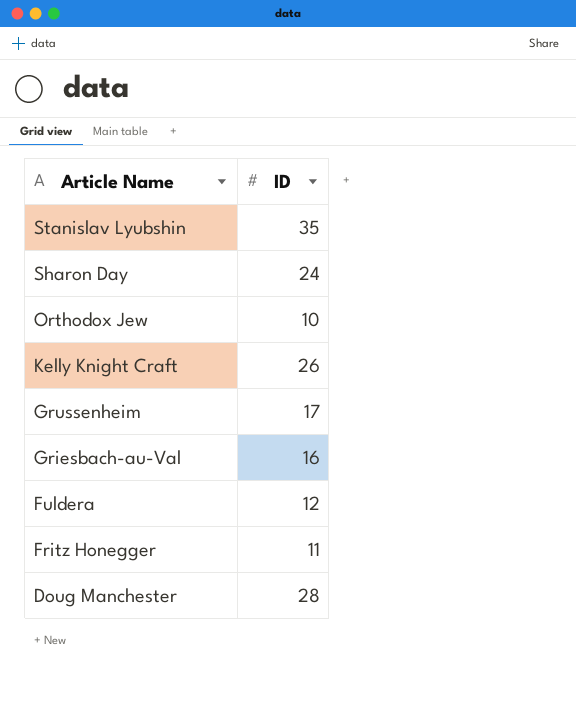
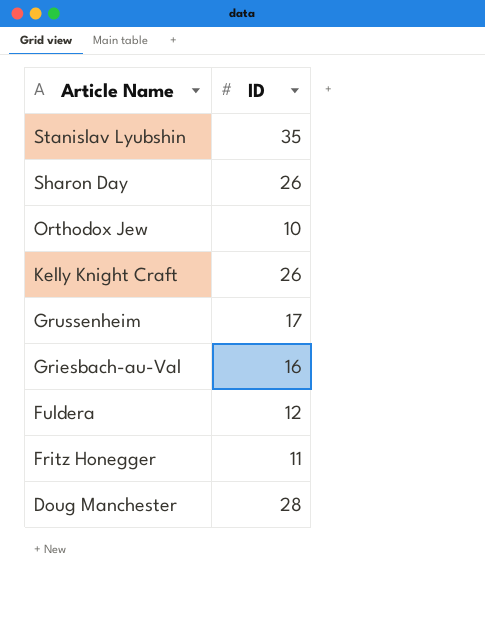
Sharon Day | ID: 24 -> 26

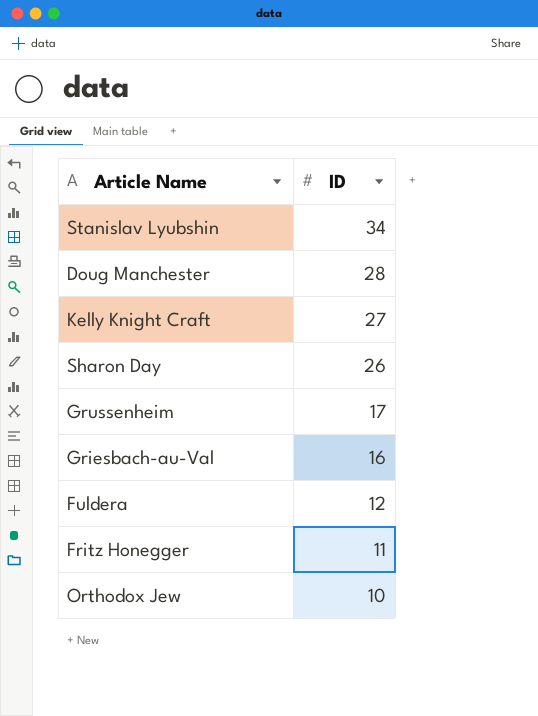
row order: Article Name descending -> ID descending
Stanislav Lyubshin | ID: 35 -> 34
Kelly Knight Craft | ID: 26 -> 27

